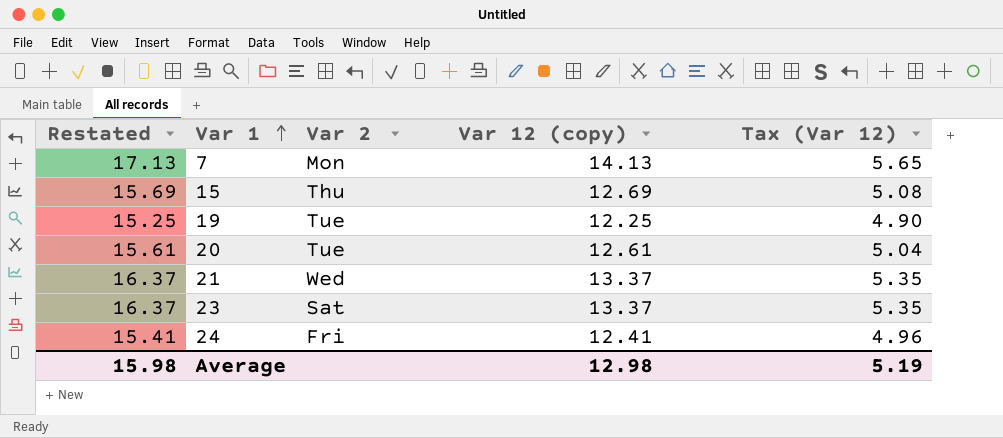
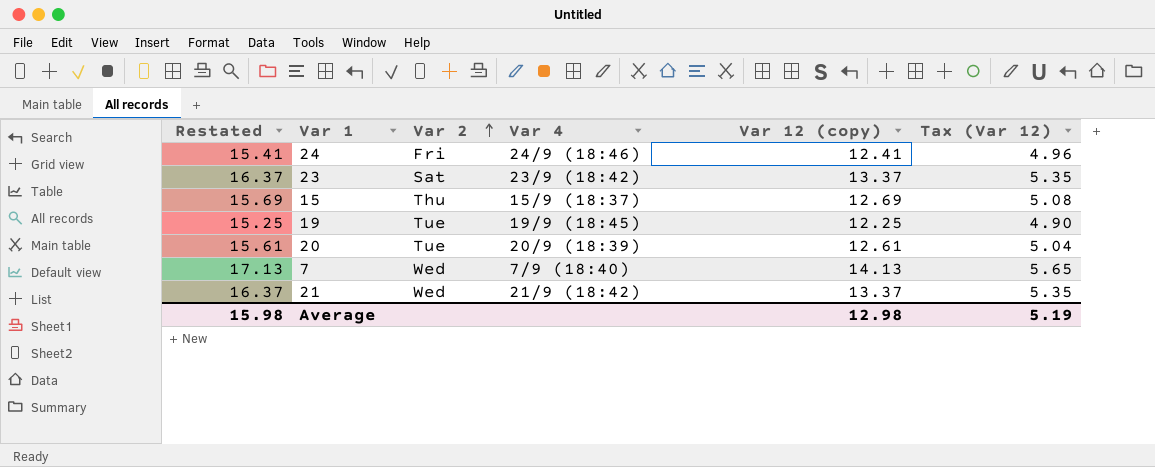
row order: Var 1 ascending -> Var 2 ascending
column Var 4 | position: none -> 4
7 | Var 2: Mon -> Wed

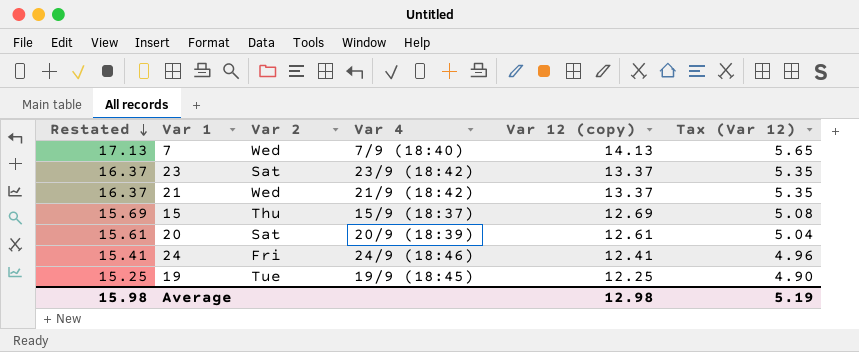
row order: Var 2 ascending -> Restated descending
20 | Var 2: Tue -> Sat

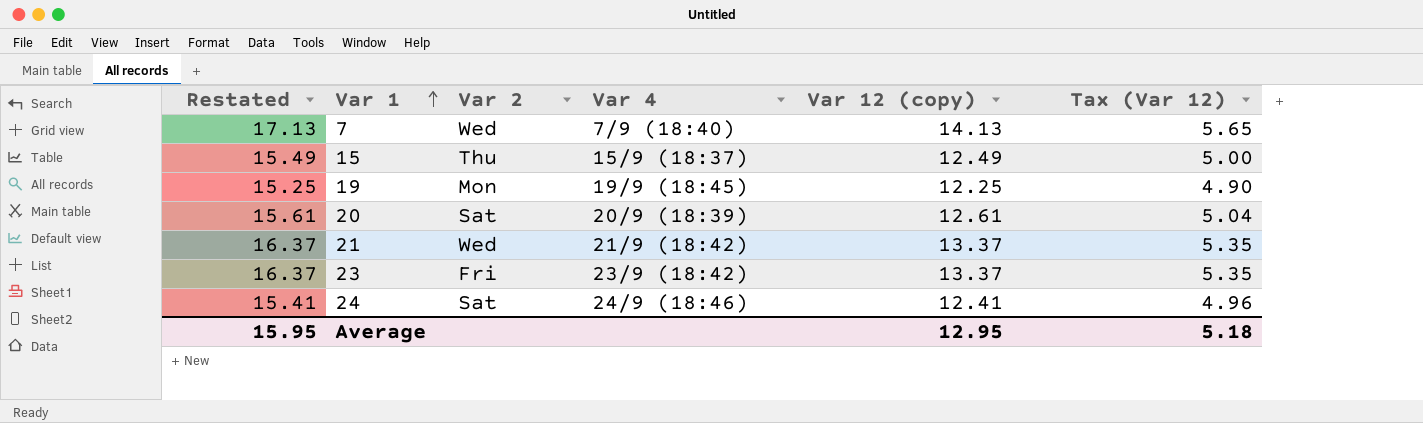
row order: Restated descending -> Var 1 ascending
15 | Restated: 15.69 -> 15.49
15 | Var 12 (copy): 12.69 -> 12.49
15 | Tax (Var 12): 5.08 -> 5.00
19 | Var 2: Tue -> Mon
23 | Var 2: Sat -> Fri
24 | Var 2: Fri -> Sat
Average | Restated: 15.98 -> 15.95
Average | Var 12 (copy): 12.98 -> 12.95
Average | Tax (Var 12): 5.19 -> 5.18

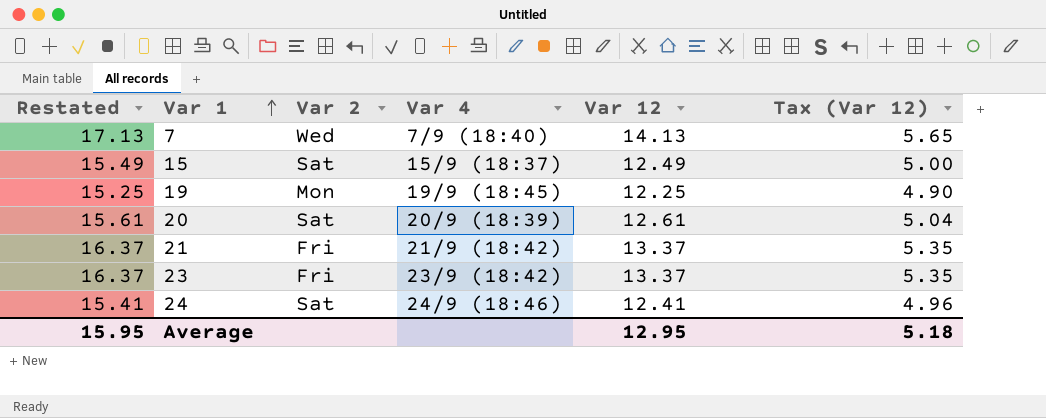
column name: Var 12 (copy) -> Var 12
15 | Var 2: Thu -> Sat
21 | Var 2: Wed -> Fri

